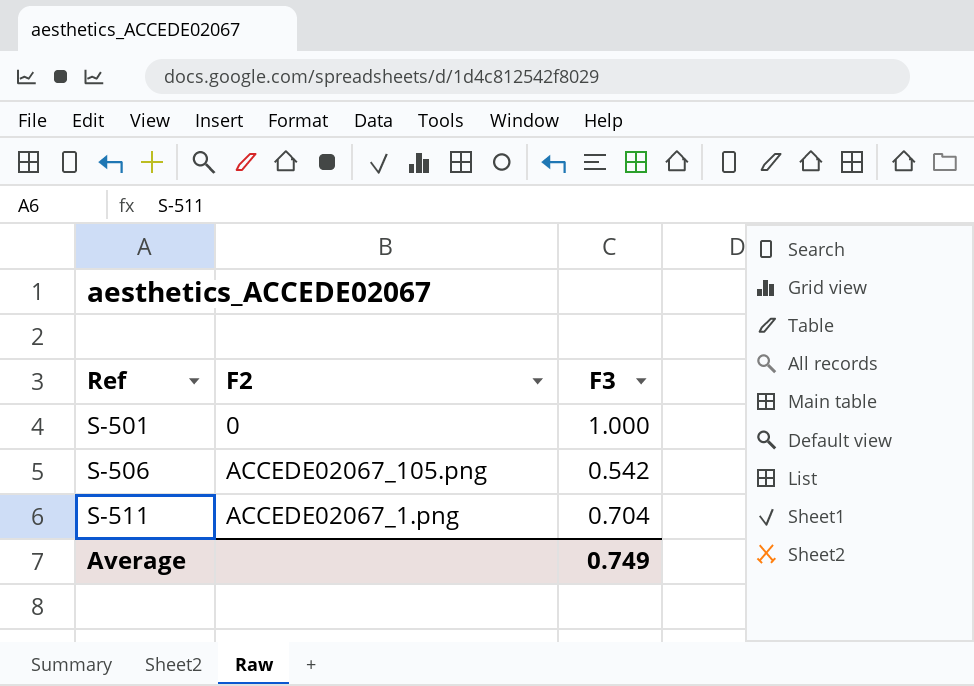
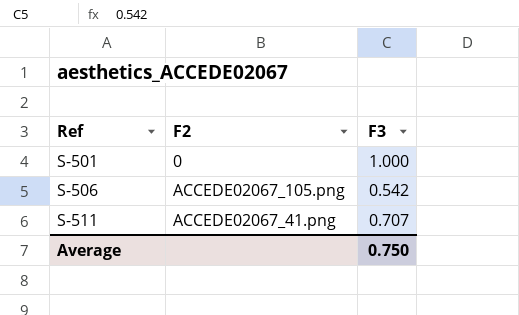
S-511 | F2: ACCEDE02067_1.png -> ACCEDE02067_41.png
S-511 | F3: 0.704 -> 0.707
Average | F3: 0.749 -> 0.750

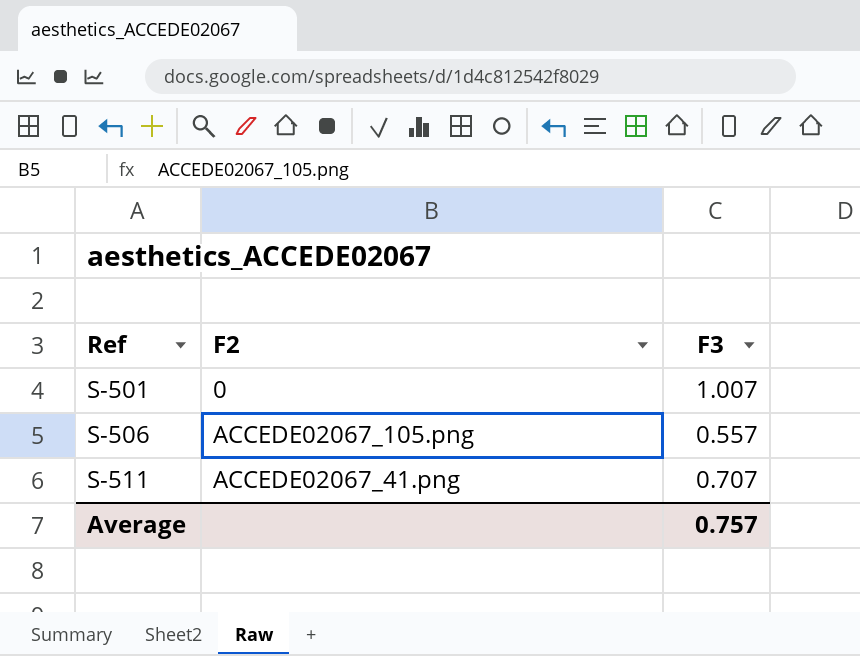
S-501 | F3: 1.000 -> 1.007
S-506 | F3: 0.542 -> 0.557
Average | F3: 0.750 -> 0.757

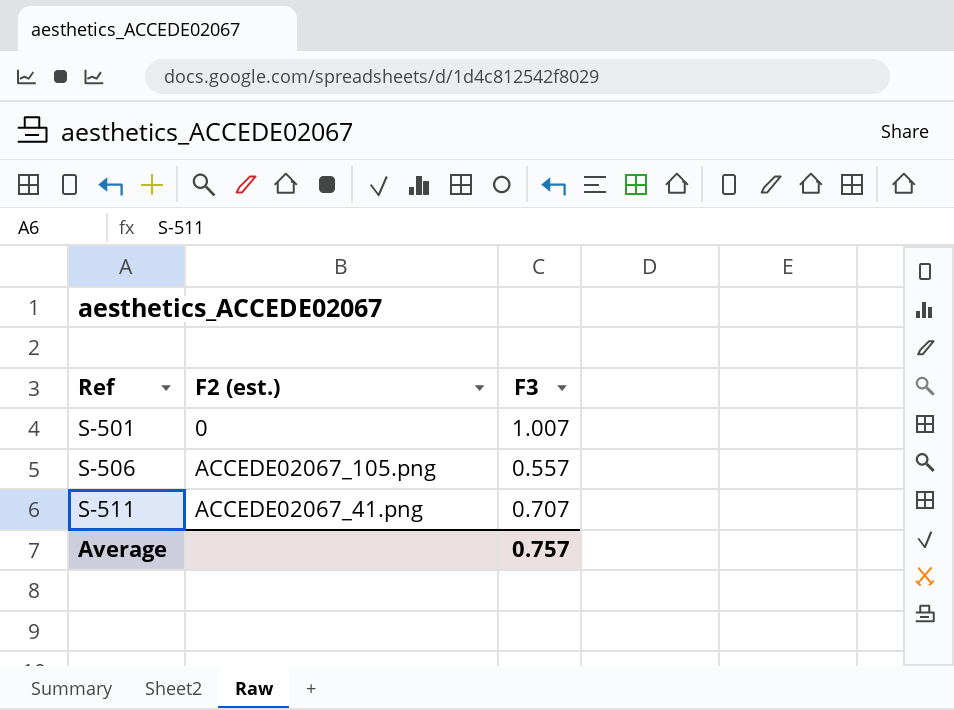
column name: F2 -> F2 (est.)

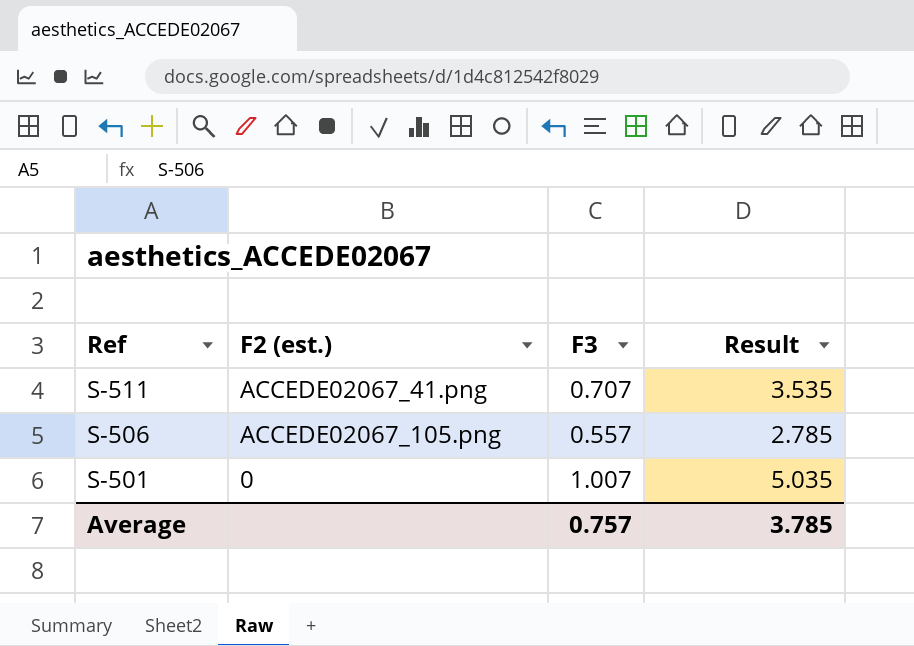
row order: Ref ascending -> Ref descending
column Result | formula: none -> [F3] * 5

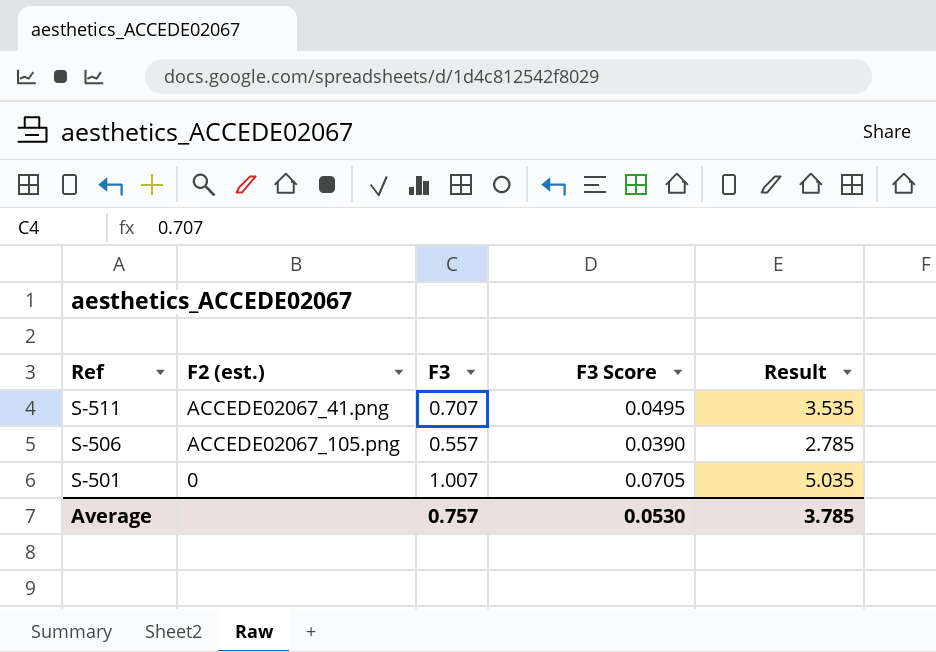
column F3 Score | formula: none -> [F3] * 0.07

